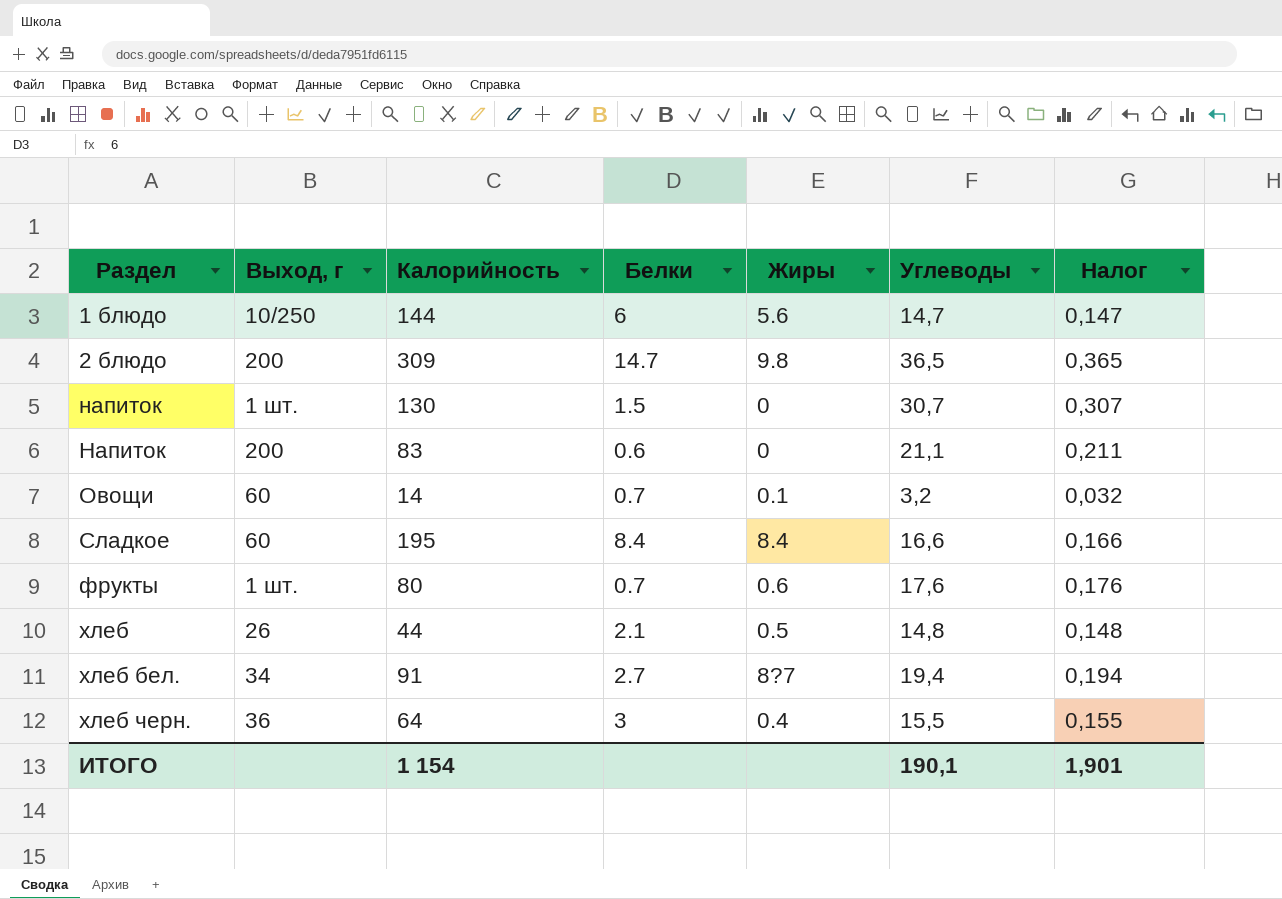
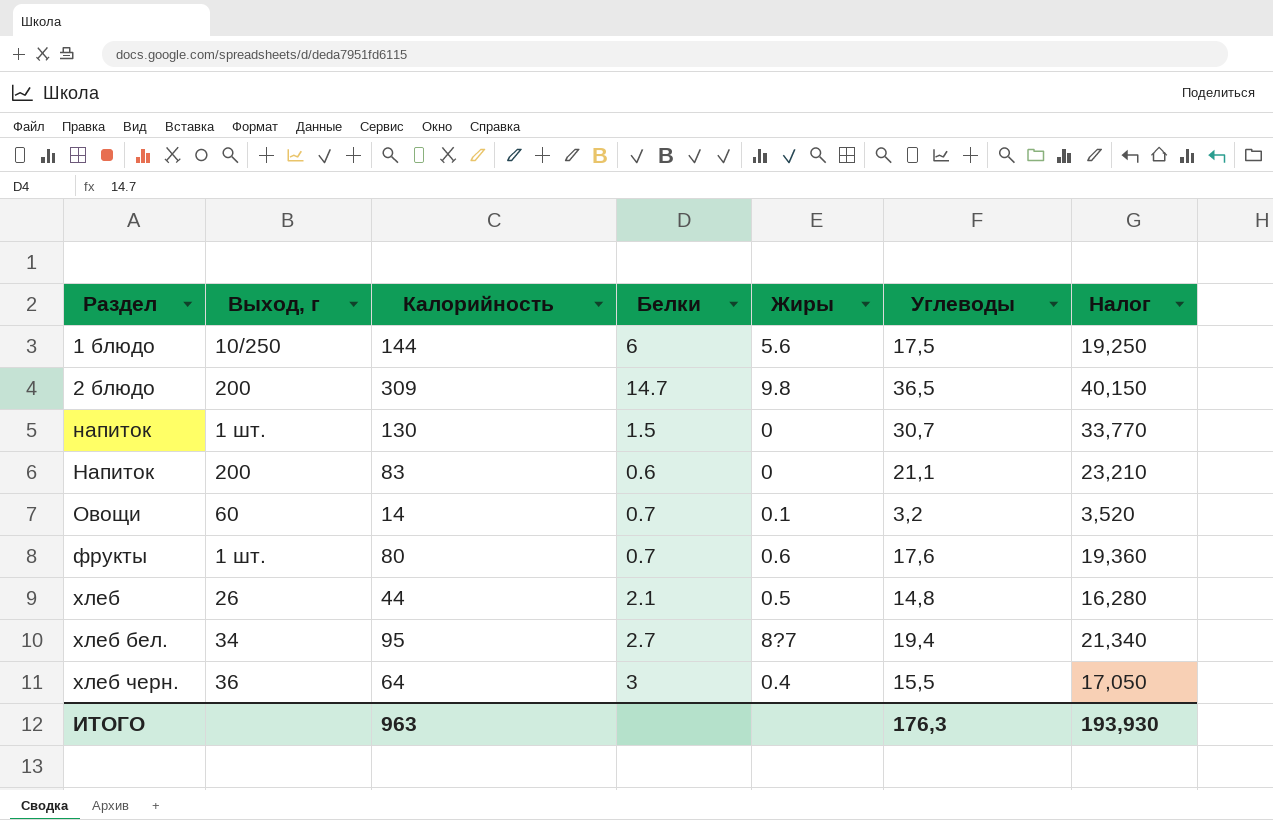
column Налог | formula: [Углеводы] * 0,01 -> [Углеводы] * 1,1
row Сладкое: 60 | 195 | 8.4 | 8.4 | 16,6 | 0,166 -> none
1 блюдо | Углеводы: 14,7 -> 17,5
хлеб бел. | Калорийность: 91 -> 95
ИТОГО | Калорийность: 1 154 -> 963
ИТОГО | Углеводы: 190,1 -> 176,3
ИТОГО | Налог: 1,901 -> 193,930

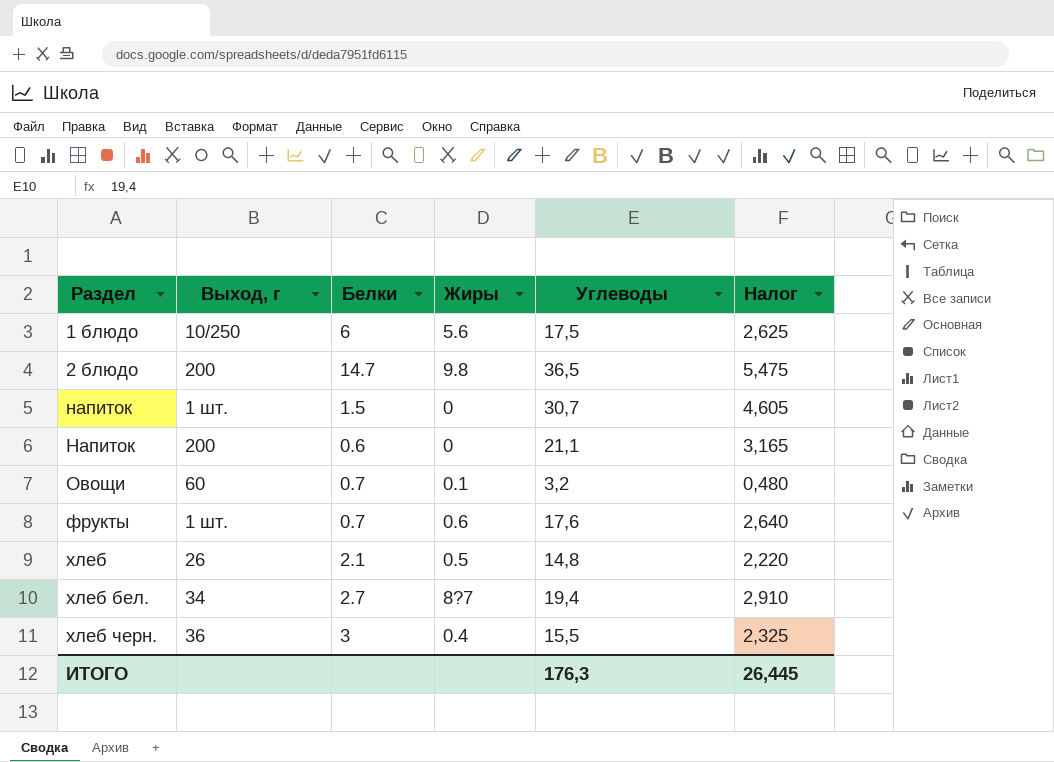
column Калорийность | position: 3 -> none
column Налог | formula: [Углеводы] * 1,1 -> [Углеводы] * 0,15
ИТОГО | Налог: 193,930 -> 26,445

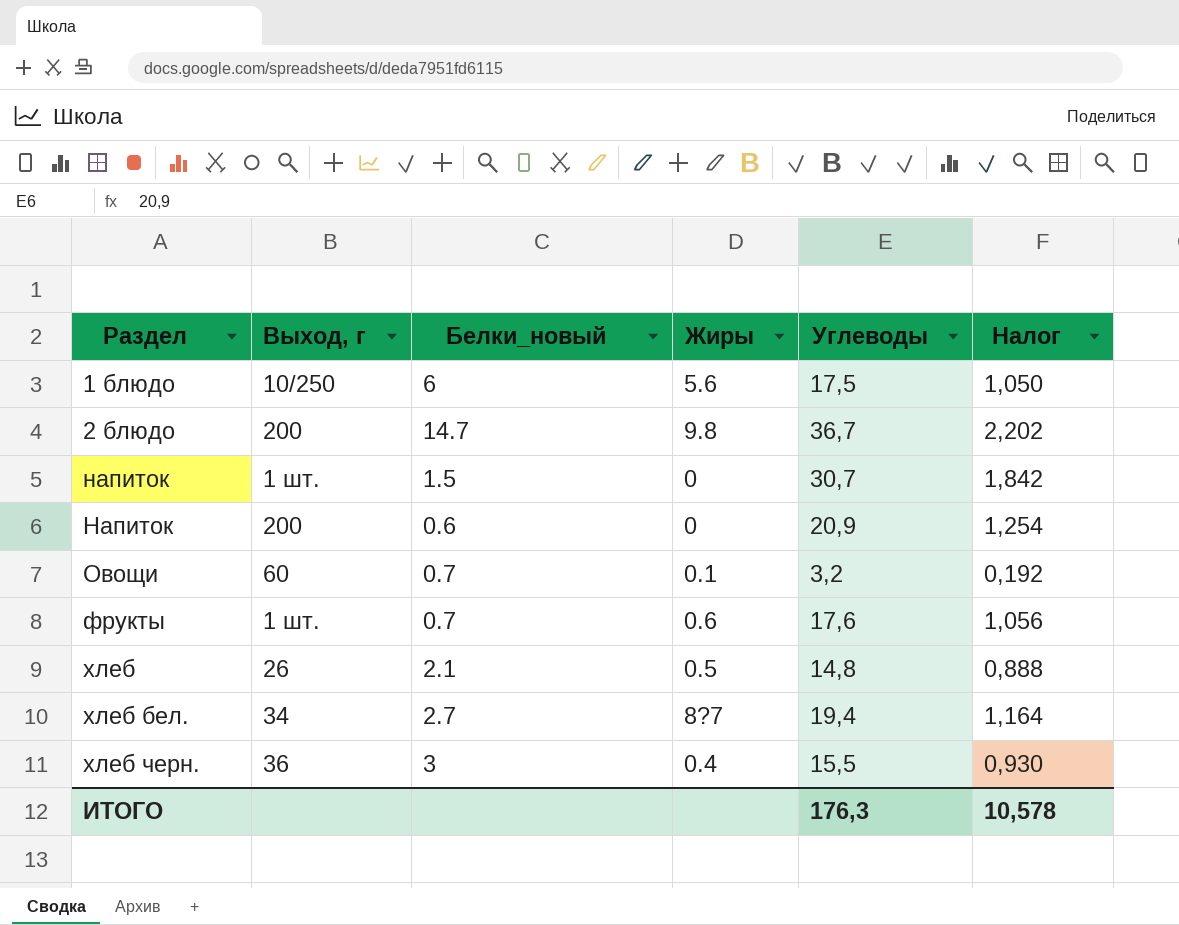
column name: Белки -> Белки_новый
column Налог | formula: [Углеводы] * 0,15 -> [Углеводы] * 0,06
2 блюдо | Углеводы: 36,5 -> 36,7
Напиток | Углеводы: 21,1 -> 20,9
ИТОГО | Налог: 26,445 -> 10,578

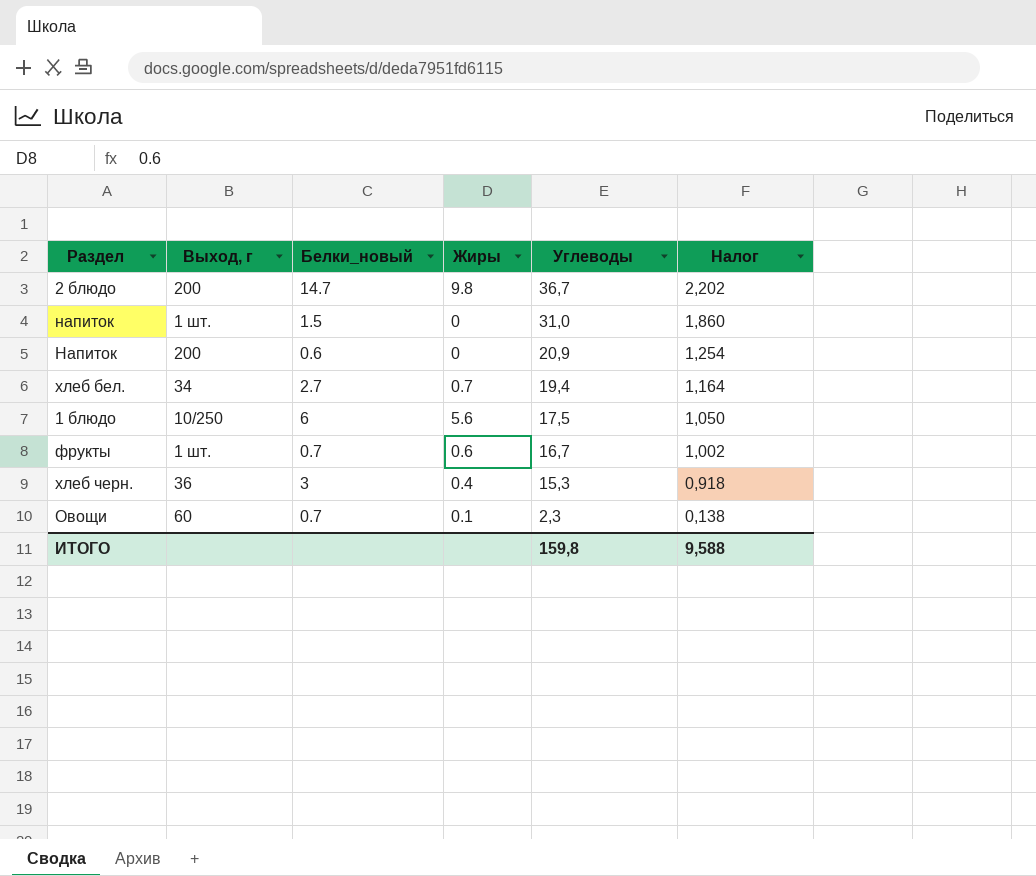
row order: Раздел ascending -> Углеводы descending
row хлеб: 26 | 2.1 | 0.5 | 14,8 | 0,888 -> none
напиток | Углеводы: 30,7 -> 31,0
напиток | Налог: 1,842 -> 1,860
хлеб бел. | Жиры: 8?7 -> 0.7
фрукты | Углеводы: 17,6 -> 16,7
фрукты | Налог: 1,056 -> 1,002
хлеб черн. | Углеводы: 15,5 -> 15,3
хлеб черн. | Налог: 0,930 -> 0,918
Овощи | Углеводы: 3,2 -> 2,3
Овощи | Налог: 0,192 -> 0,138
ИТОГО | Углеводы: 176,3 -> 159,8
ИТОГО | Налог: 10,578 -> 9,588

